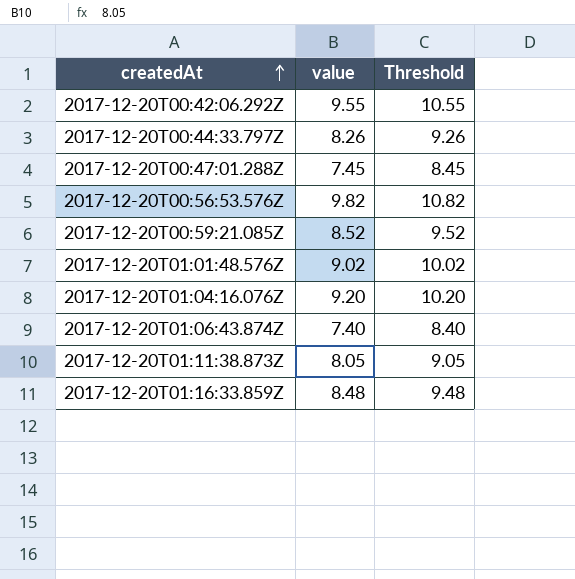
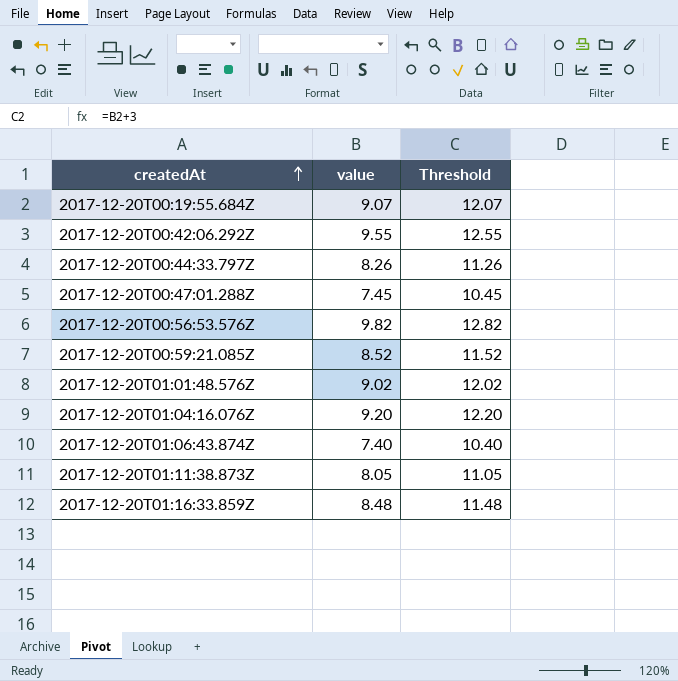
column Threshold | formula: [value] + 1 -> [value] + 3
row 2017-12-20T00:19:55.684Z: none -> 9.07 | 12.07

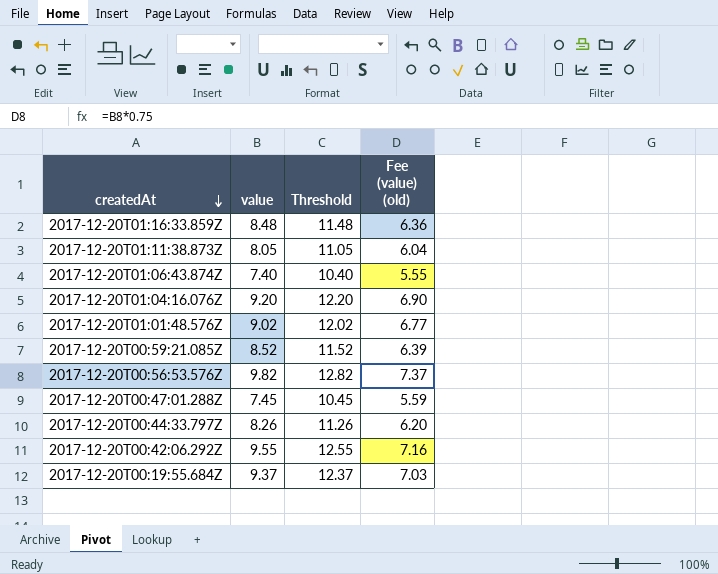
row order: createdAt ascending -> createdAt descending
column Fee (value) (old) | formula: none -> [value] * 0.75
2017-12-20T00:19:55.684Z | value: 9.07 -> 9.37
2017-12-20T00:19:55.684Z | Threshold: 12.07 -> 12.37

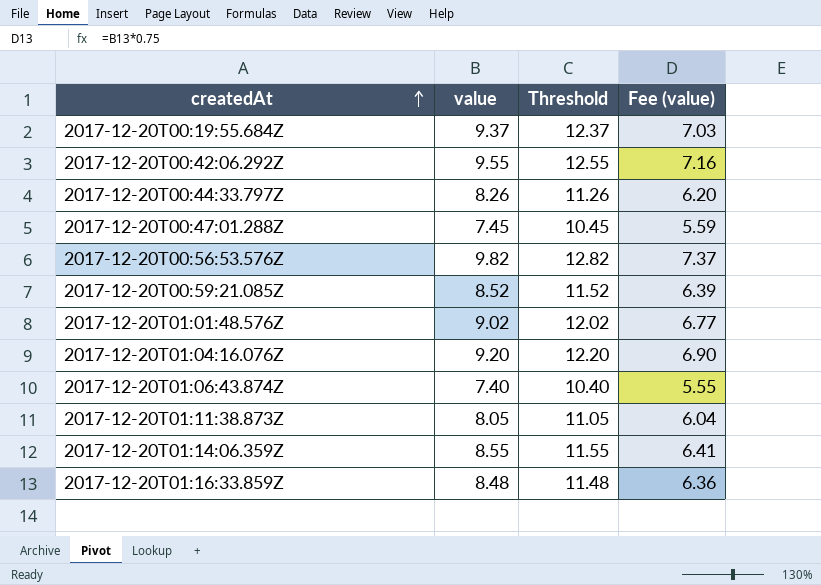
row order: createdAt descending -> createdAt ascending
column name: Fee (value) (old) -> Fee (value)
row 2017-12-20T01:14:06.359Z: none -> 8.55 | 11.55 | 6.41

